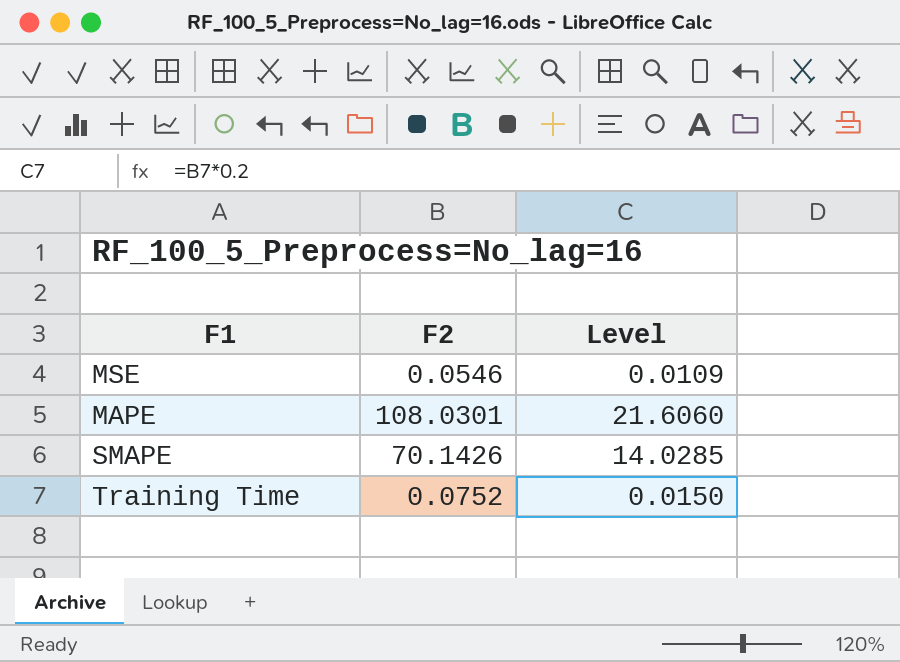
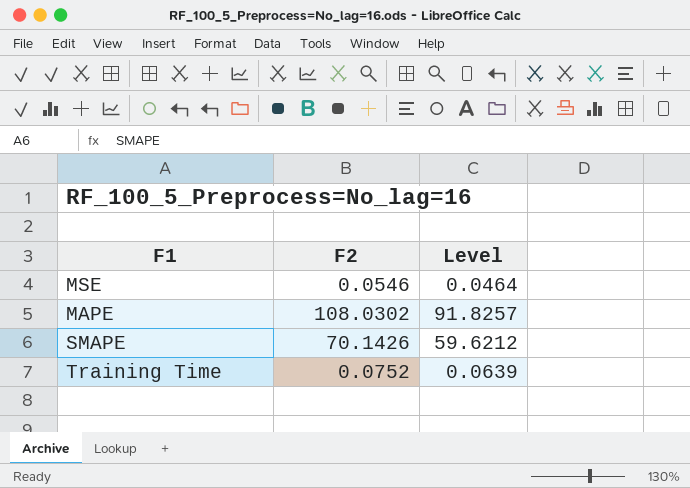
column Level | formula: [F2] * 0.2 -> [F2] * 0.85
MAPE | F2: 108.0301 -> 108.0302

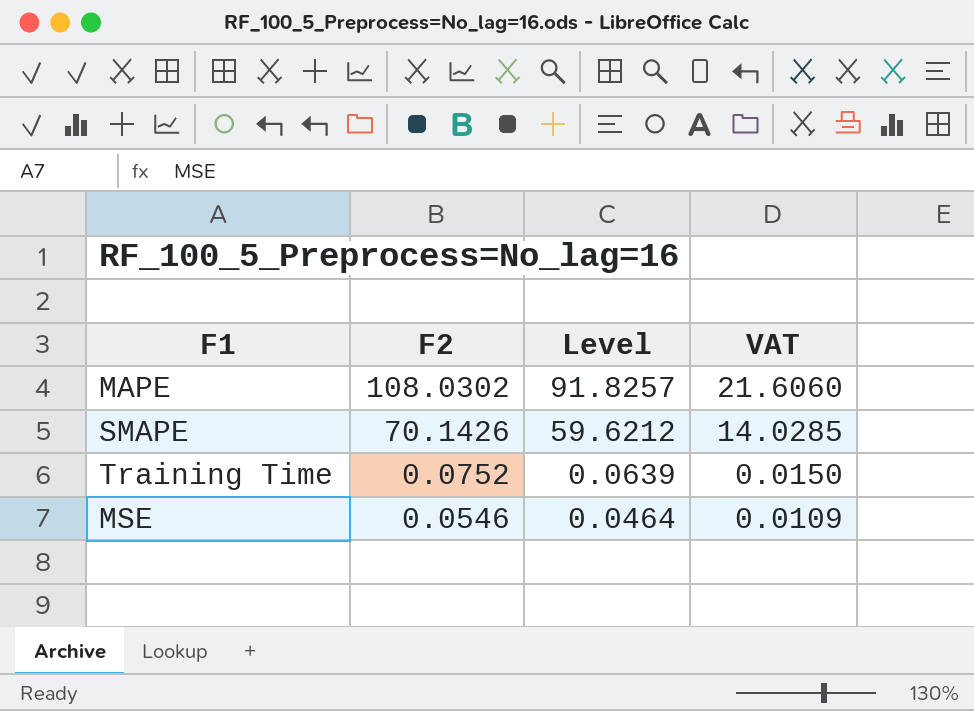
row order: none -> F2 descending
column VAT | formula: none -> [F2] * 0.2

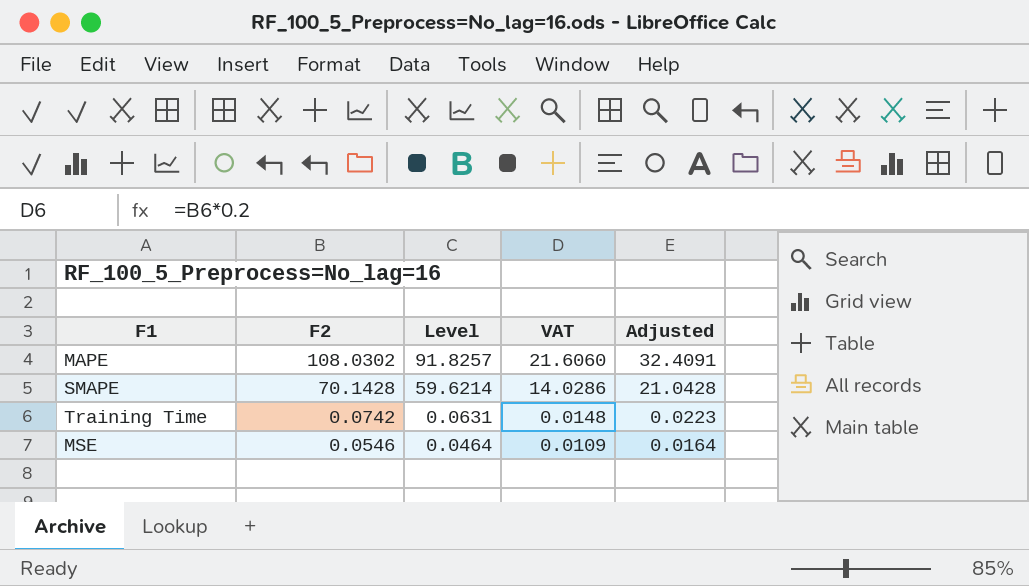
column Adjusted | formula: none -> [F2] * 0.3
SMAPE | F2: 70.1426 -> 70.1428
SMAPE | Level: 59.6212 -> 59.6214
SMAPE | VAT: 14.0285 -> 14.0286
Training Time | F2: 0.0752 -> 0.0742
Training Time | Level: 0.0639 -> 0.0631
Training Time | VAT: 0.0150 -> 0.0148

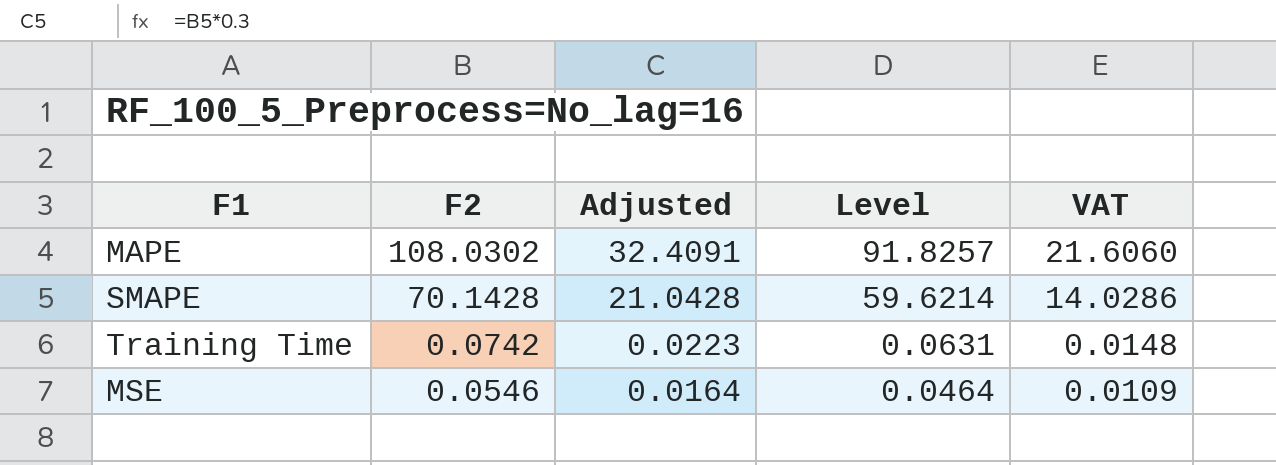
column Adjusted | position: 5 -> 3

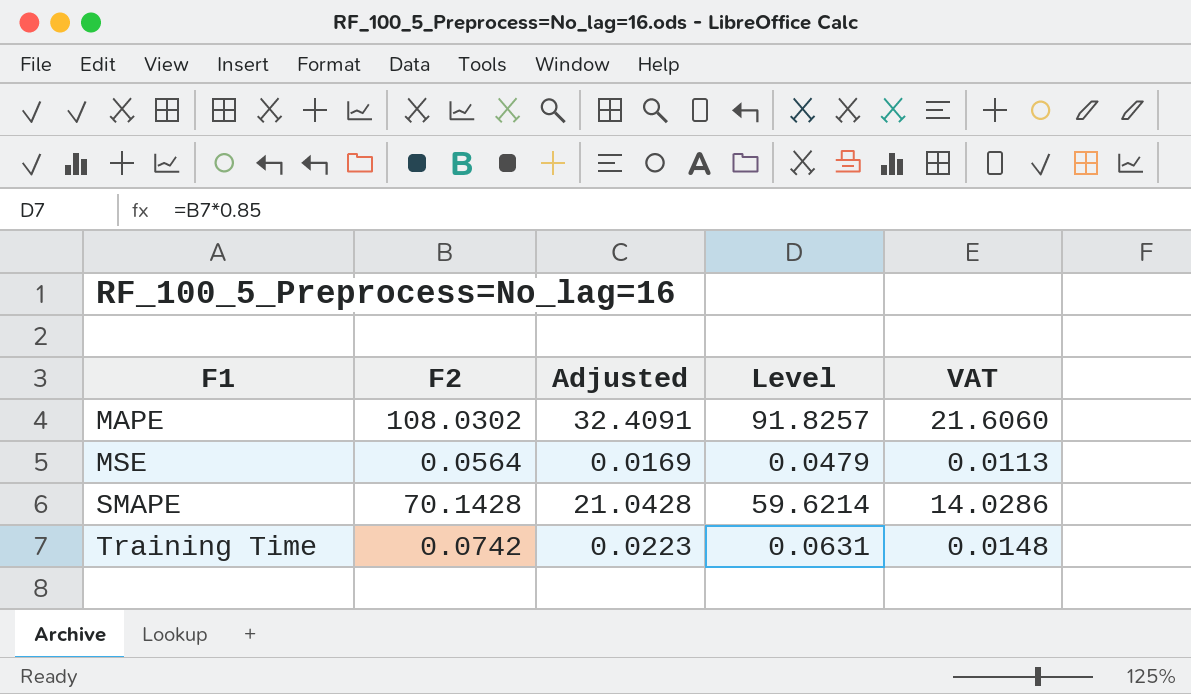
row order: F2 descending -> F1 ascending
MSE | F2: 0.0546 -> 0.0564
MSE | Adjusted: 0.0164 -> 0.0169
MSE | Level: 0.0464 -> 0.0479
MSE | VAT: 0.0109 -> 0.0113

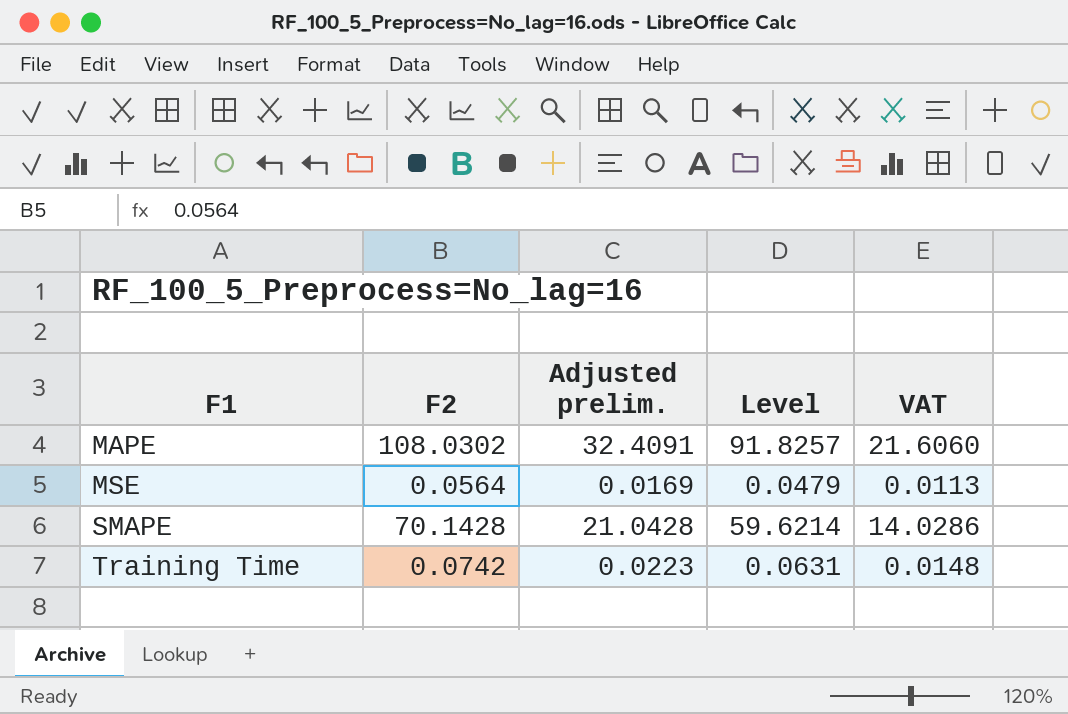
column name: Adjusted -> Adjusted prelim.

